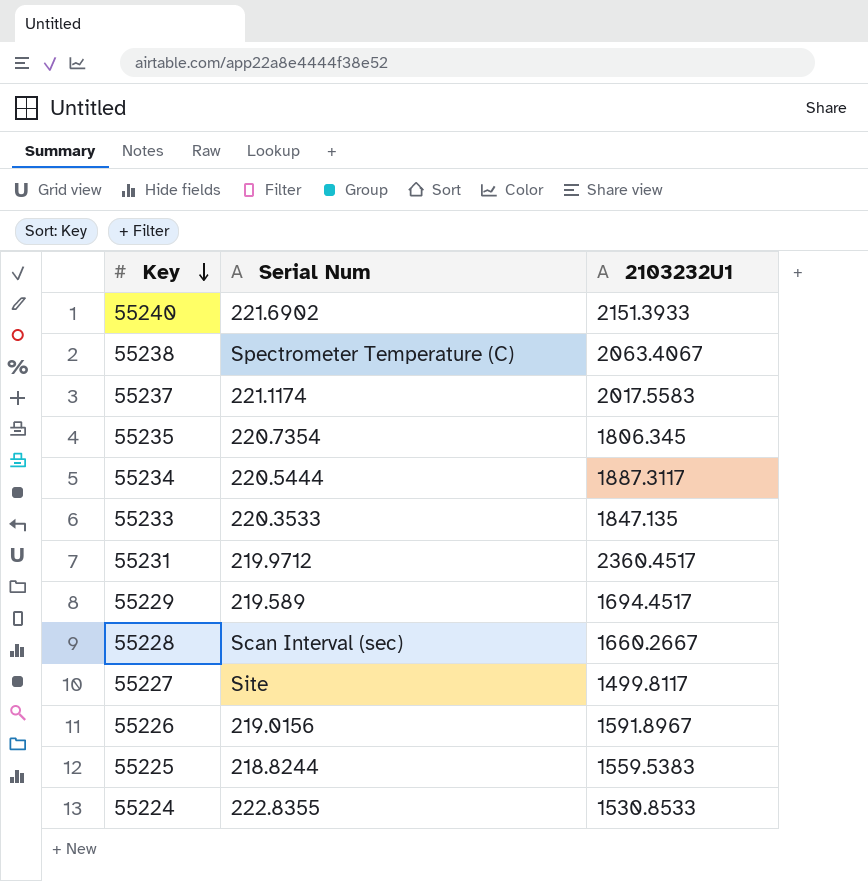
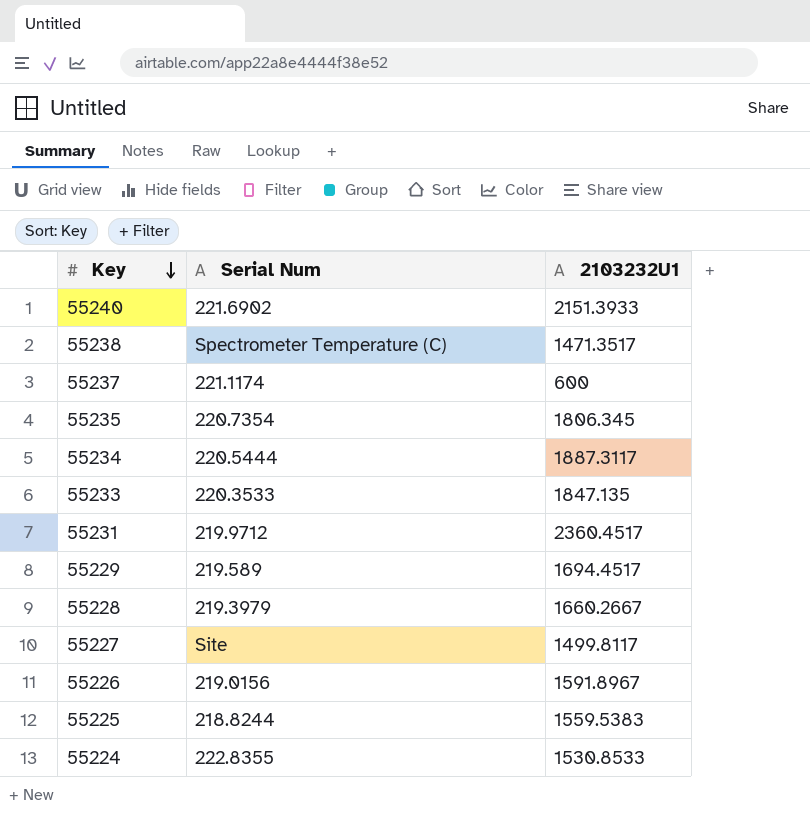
55238 | 2103232U1: 2063.4067 -> 1471.3517
55237 | 2103232U1: 2017.5583 -> 600
55228 | Serial Num: Scan Interval (sec) -> 219.3979

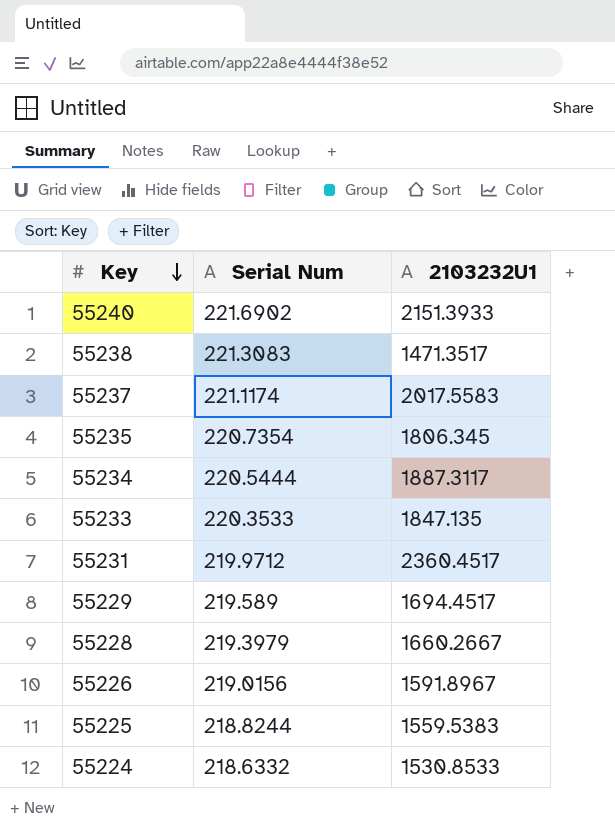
row 55227: Site | 1499.8117 -> none
55238 | Serial Num: Spectrometer Temperature (C) -> 221.3083
55237 | 2103232U1: 600 -> 2017.5583
55224 | Serial Num: 222.8355 -> 218.6332

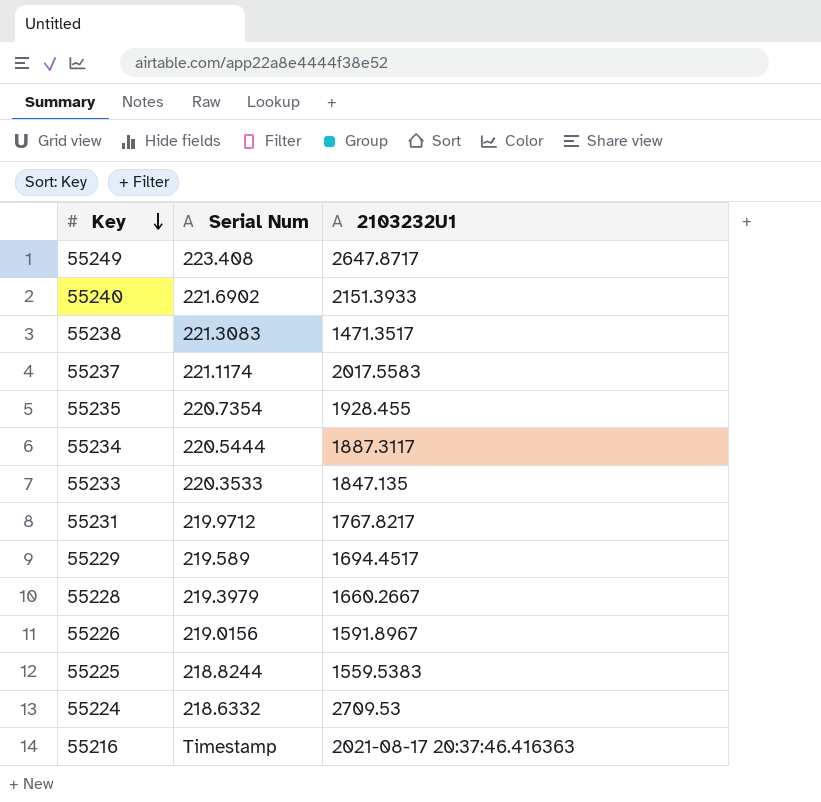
row 55249: none -> 223.408 | 2647.8717
55235 | 2103232U1: 1806.345 -> 1928.455
55231 | 2103232U1: 2360.4517 -> 1767.8217
55224 | 2103232U1: 1530.8533 -> 2709.53
row 55216: none -> Timestamp | 2021-08-17 20:37:46.416363

